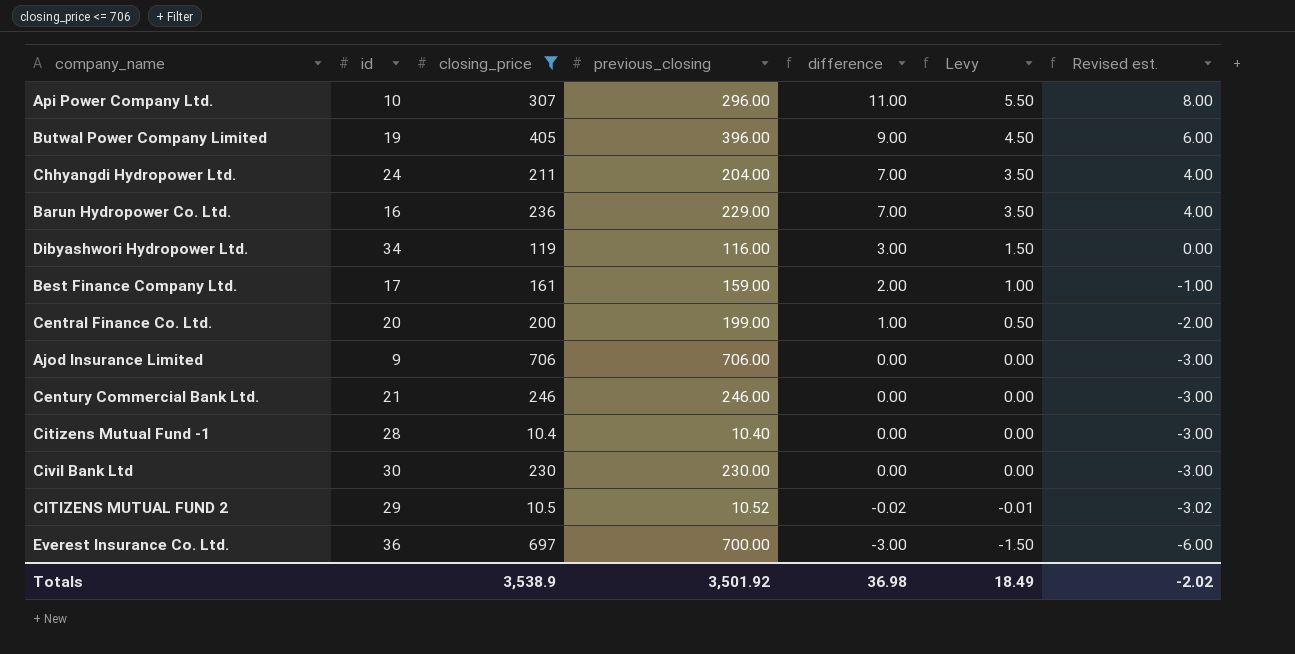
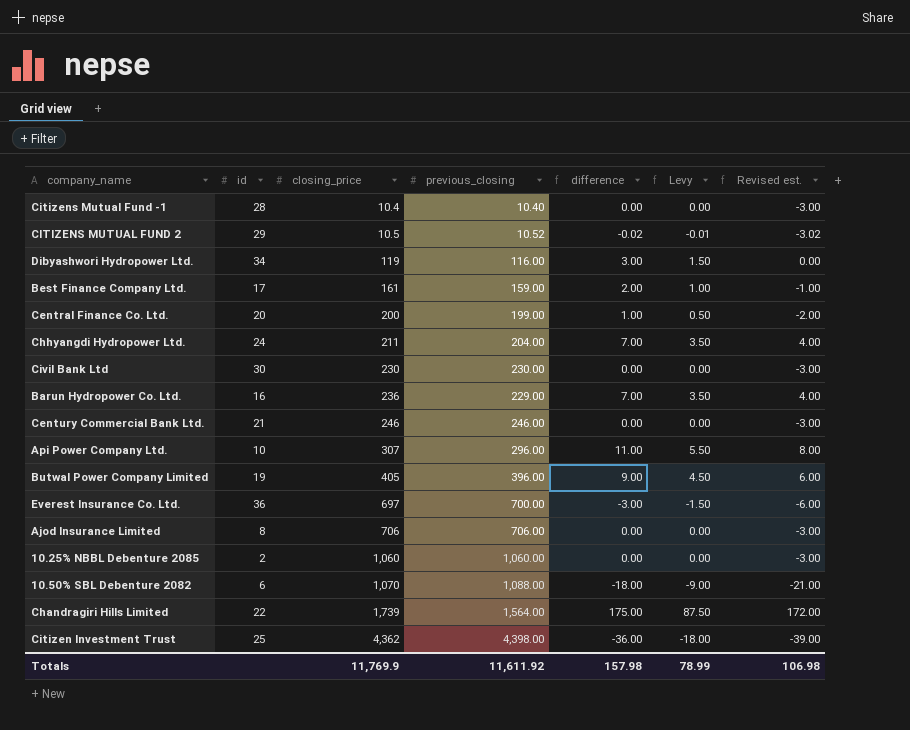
filter: closing_price <= 706 -> none
row order: difference descending -> closing_price ascending
Ajod Insurance Limited | id: 9 -> 8
Totals | closing_price: 3,538.9 -> 11,769.9
Totals | previous_closing: 3,501.92 -> 11,611.92
Totals | difference: 36.98 -> 157.98
Totals | Levy: 18.49 -> 78.99
Totals | Revised est.: -2.02 -> 106.98

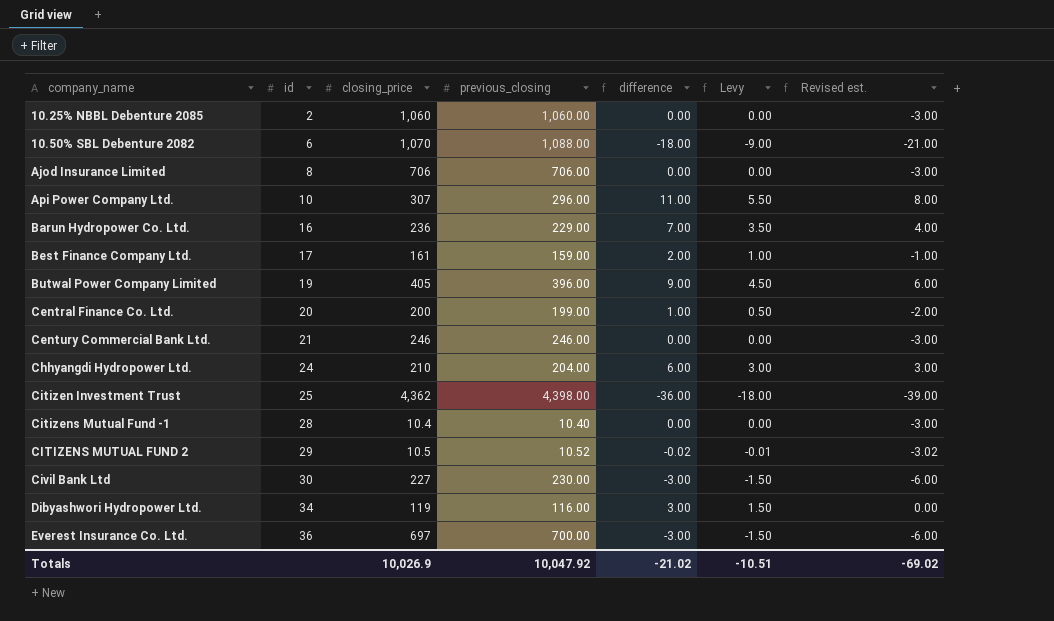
row order: closing_price ascending -> id ascending
row Chandragiri Hills Limited: 22 | 1,739 | 1,564.00 | 175.00 | 87.50 | 172.00 -> none
Chhyangdi Hydropower Ltd. | closing_price: 211 -> 210
Chhyangdi Hydropower Ltd. | difference: 7.00 -> 6.00
Chhyangdi Hydropower Ltd. | Levy: 3.50 -> 3.00
Chhyangdi Hydropower Ltd. | Revised est.: 4.00 -> 3.00
Civil Bank Ltd | closing_price: 230 -> 227
Civil Bank Ltd | difference: 0.00 -> -3.00
Civil Bank Ltd | Levy: 0.00 -> -1.50
Civil Bank Ltd | Revised est.: -3.00 -> -6.00
Totals | closing_price: 11,769.9 -> 10,026.9
Totals | previous_closing: 11,611.92 -> 10,047.92
Totals | difference: 157.98 -> -21.02
Totals | Levy: 78.99 -> -10.51
Totals | Revised est.: 106.98 -> -69.02

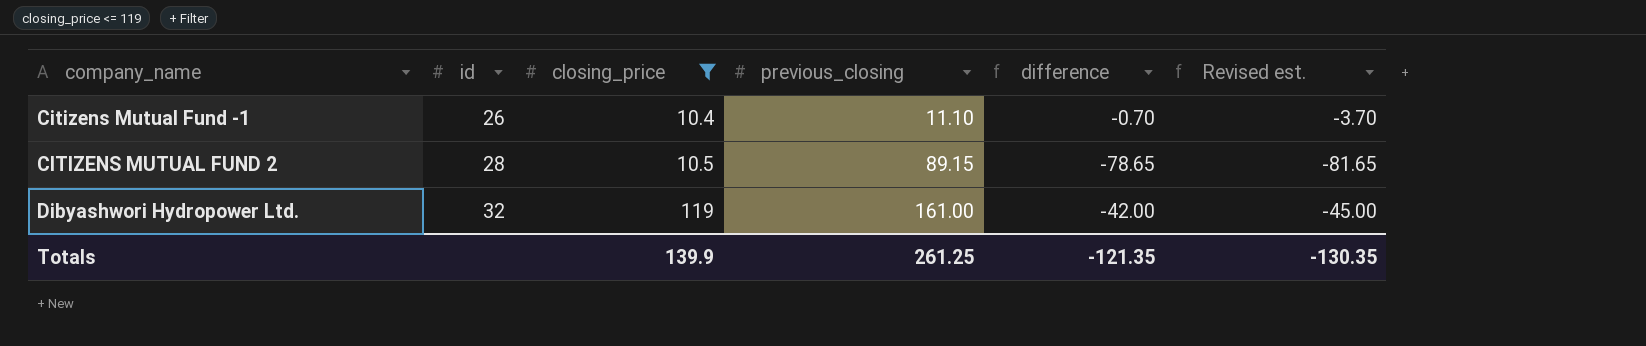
filter: none -> closing_price <= 119
column Levy | formula: [difference] * 0.5 -> none
Citizens Mutual Fund -1 | id: 28 -> 26
Citizens Mutual Fund -1 | previous_closing: 10.40 -> 11.10
Citizens Mutual Fund -1 | difference: 0.00 -> -0.70
Citizens Mutual Fund -1 | Revised est.: -3.00 -> -3.70
CITIZENS MUTUAL FUND 2 | id: 29 -> 28
CITIZENS MUTUAL FUND 2 | previous_closing: 10.52 -> 89.15
CITIZENS MUTUAL FUND 2 | difference: -0.02 -> -78.65
CITIZENS MUTUAL FUND 2 | Revised est.: -3.02 -> -81.65
Dibyashwori Hydropower Ltd. | id: 34 -> 32
Dibyashwori Hydropower Ltd. | previous_closing: 116.00 -> 161.00
Dibyashwori Hydropower Ltd. | difference: 3.00 -> -42.00
Dibyashwori Hydropower Ltd. | Revised est.: 0.00 -> -45.00
Totals | closing_price: 10,026.9 -> 139.9
Totals | previous_closing: 10,047.92 -> 261.25
Totals | difference: -21.02 -> -121.35
Totals | Revised est.: -69.02 -> -130.35

